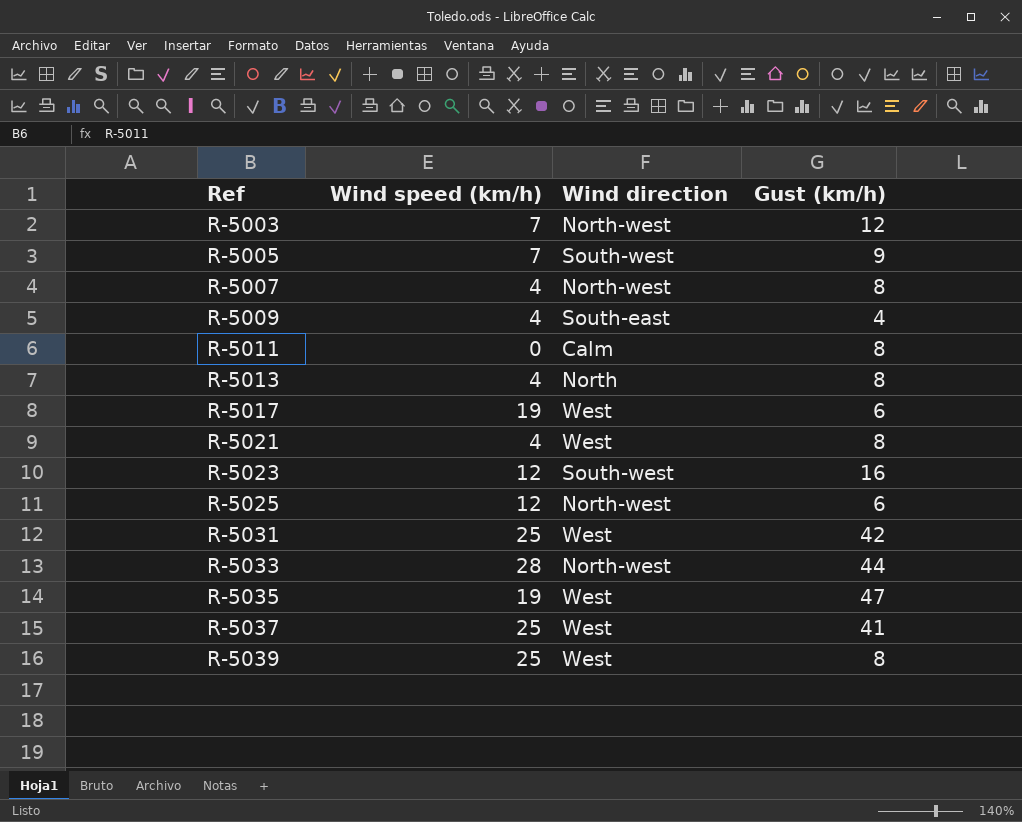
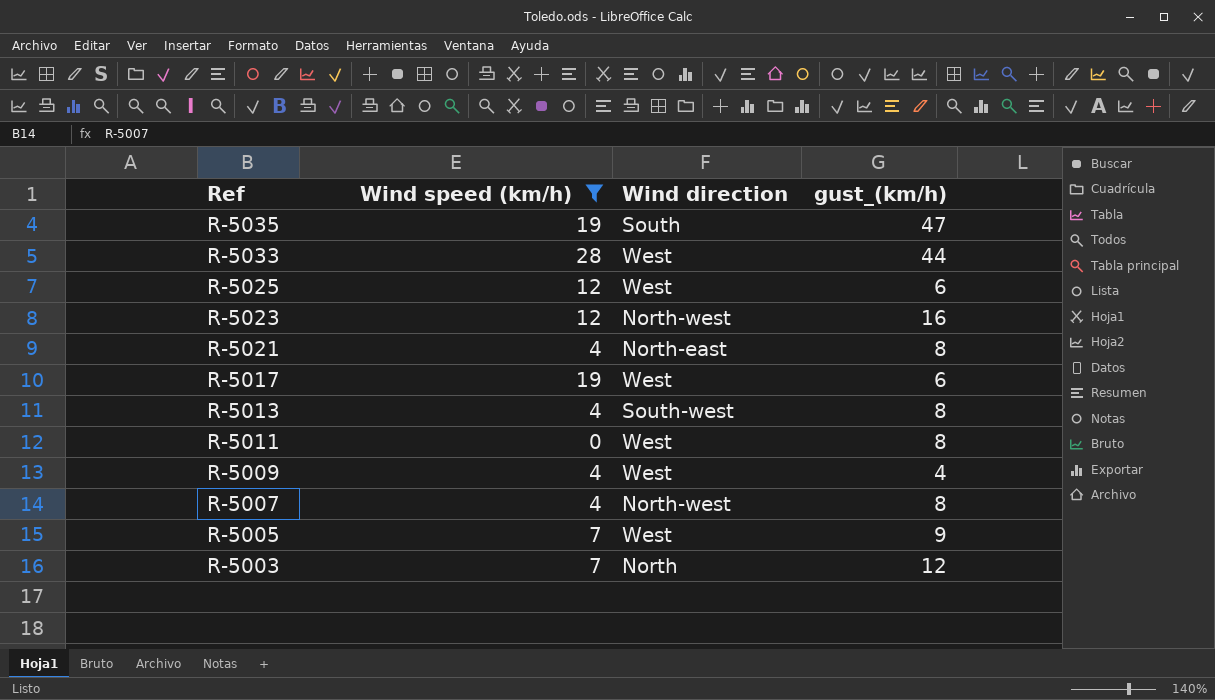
filter: none -> Wind speed (km/h) != 25
row order: Ref ascending -> Ref descending
column name: Gust (km/h) -> gust_(km/h)
R-5035 | Wind direction: West -> South
R-5033 | Wind direction: North-west -> West
R-5025 | Wind direction: North-west -> West
R-5023 | Wind direction: South-west -> North-west
R-5021 | Wind direction: West -> North-east
R-5013 | Wind direction: North -> South-west
R-5011 | Wind direction: Calm -> West
R-5009 | Wind direction: South-east -> West
R-5005 | Wind direction: South-west -> West
R-5003 | Wind direction: North-west -> North

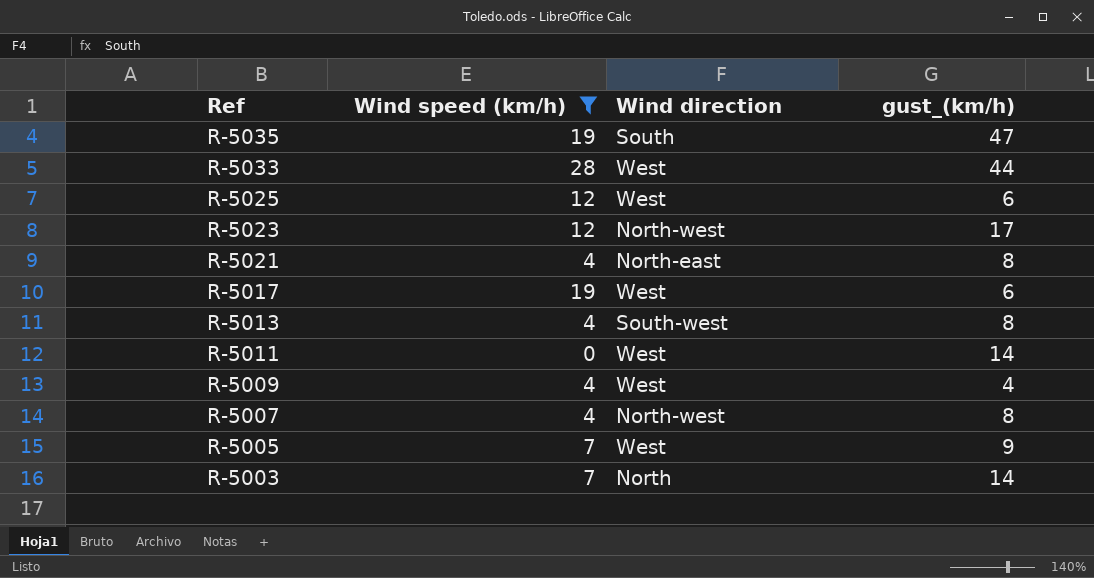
R-5023 | gust_(km/h): 16 -> 17
R-5011 | gust_(km/h): 8 -> 14
R-5003 | gust_(km/h): 12 -> 14

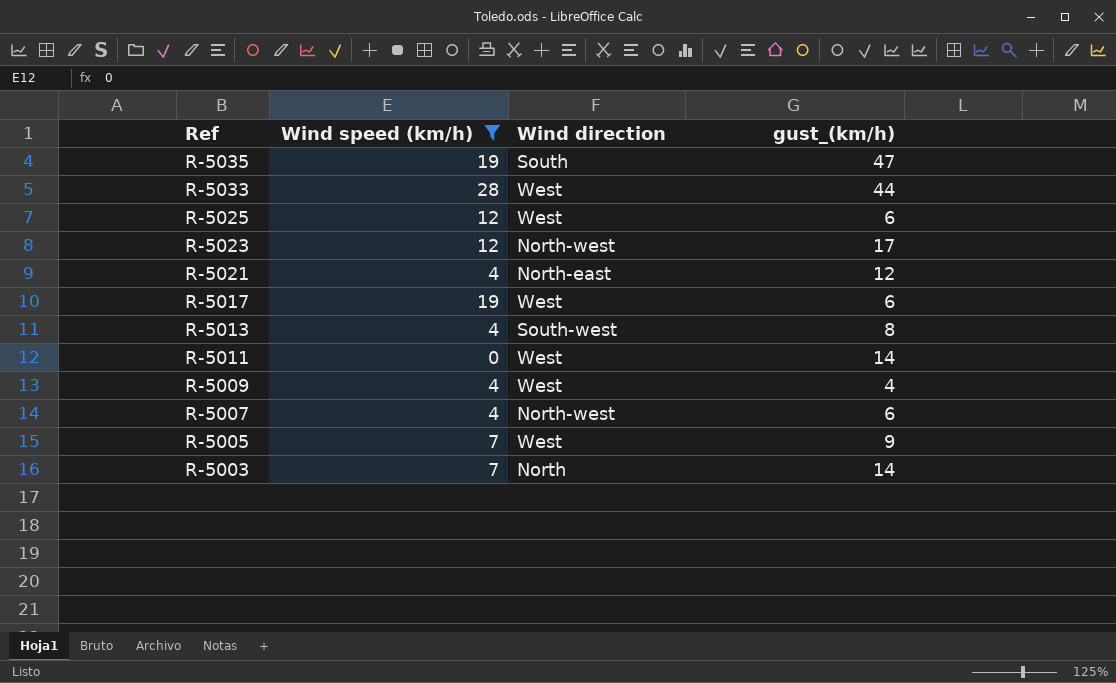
R-5021 | gust_(km/h): 8 -> 12
R-5007 | gust_(km/h): 8 -> 6

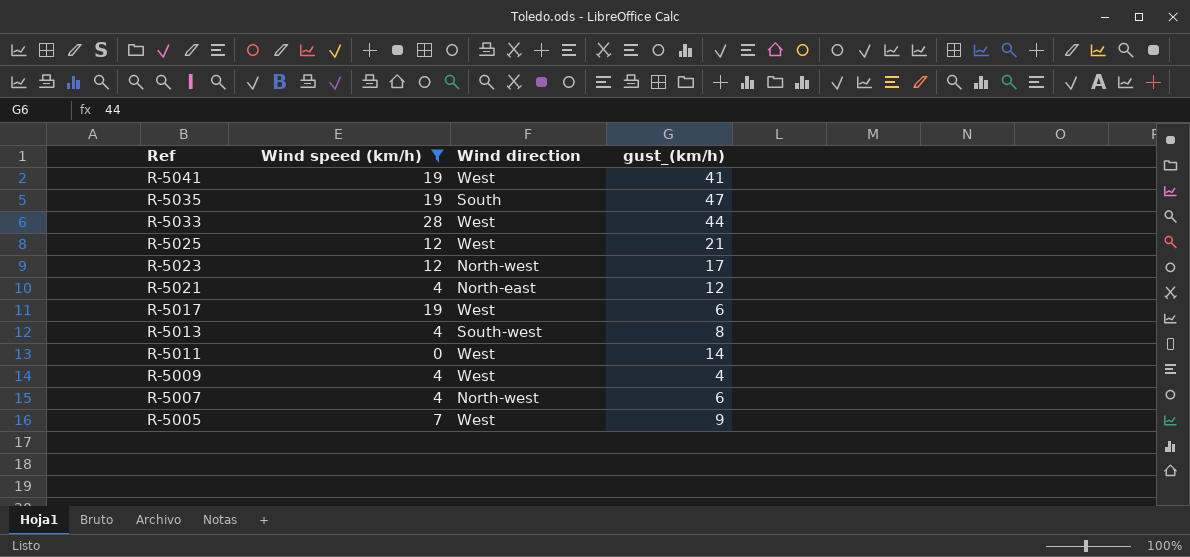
row R-5003: 7 | North | 14 -> none
row R-5041: none -> 19 | West | 41
R-5025 | gust_(km/h): 6 -> 21

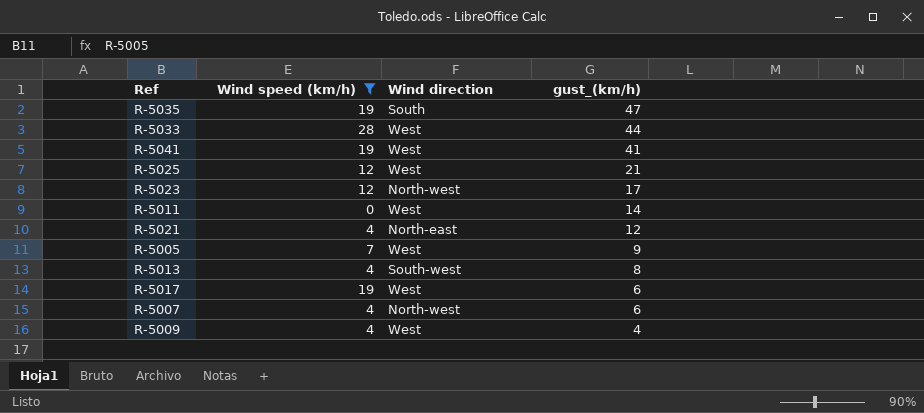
row order: Ref descending -> gust_(km/h) descending

